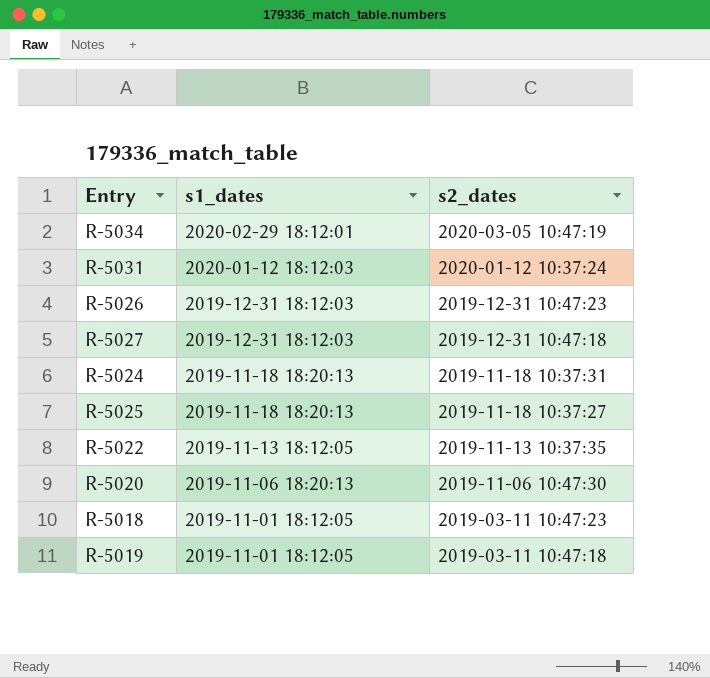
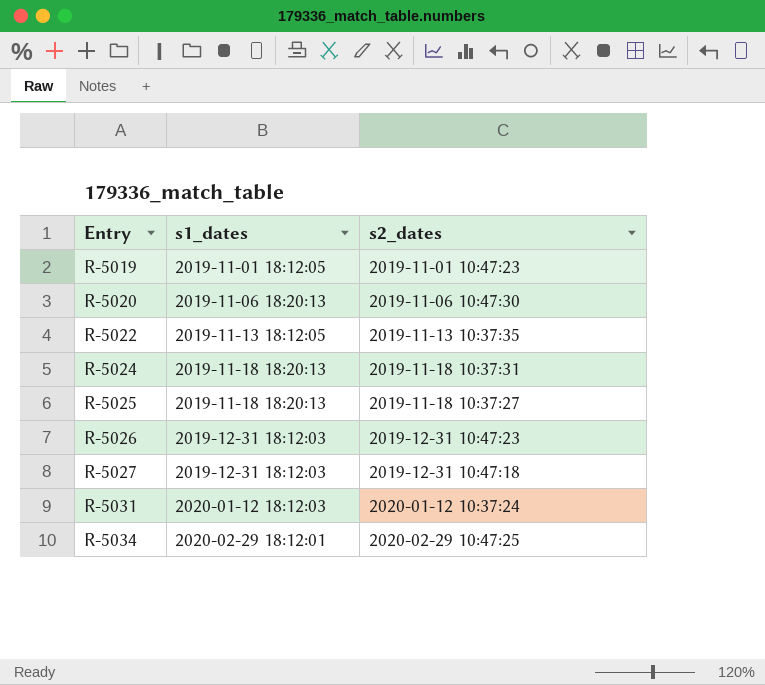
row order: s1_dates descending -> Entry ascending
row R-5018: 2019-11-01 18:12:05 | 2019-03-11 10:47:23 -> none
R-5019 | s2_dates: 2019-03-11 10:47:18 -> 2019-11-01 10:47:23
R-5034 | s2_dates: 2020-03-05 10:47:19 -> 2020-02-29 10:47:25

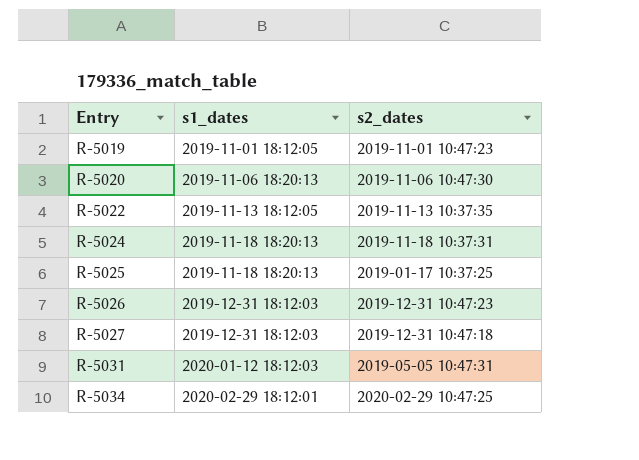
R-5025 | s2_dates: 2019-11-18 10:37:27 -> 2019-01-17 10:37:25
R-5031 | s2_dates: 2020-01-12 10:37:24 -> 2019-05-05 10:47:31

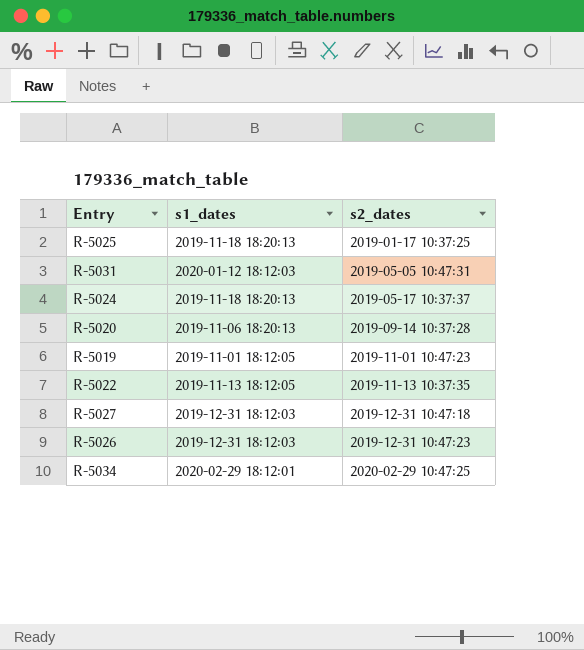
row order: Entry ascending -> s2_dates ascending
R-5024 | s2_dates: 2019-11-18 10:37:31 -> 2019-05-17 10:37:37
R-5020 | s2_dates: 2019-11-06 10:47:30 -> 2019-09-14 10:37:28

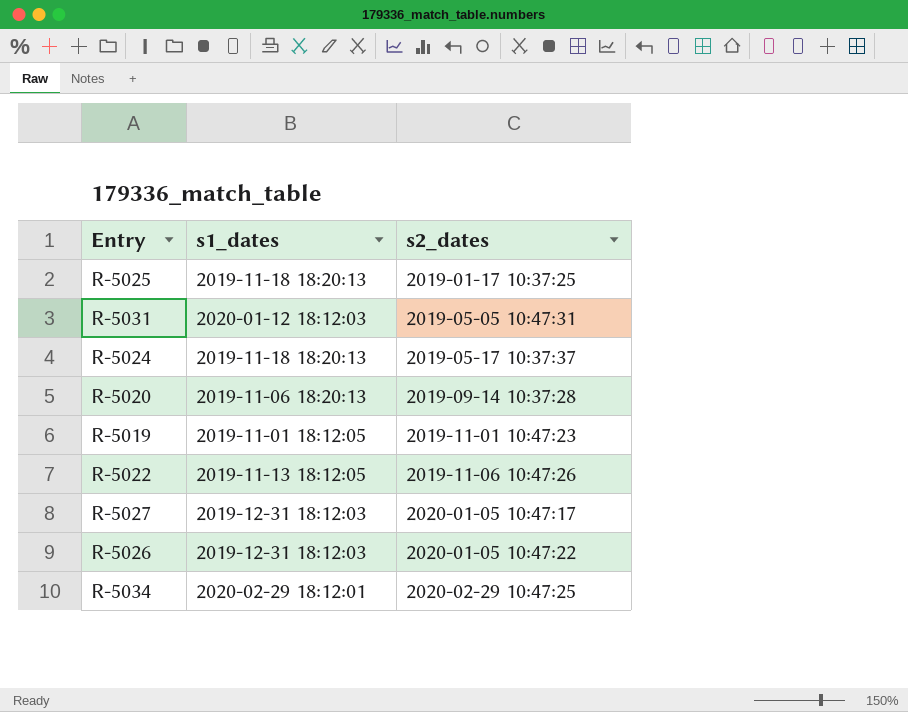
R-5022 | s2_dates: 2019-11-13 10:37:35 -> 2019-11-06 10:47:26
R-5027 | s2_dates: 2019-12-31 10:47:18 -> 2020-01-05 10:47:17
R-5026 | s2_dates: 2019-12-31 10:47:23 -> 2020-01-05 10:47:22

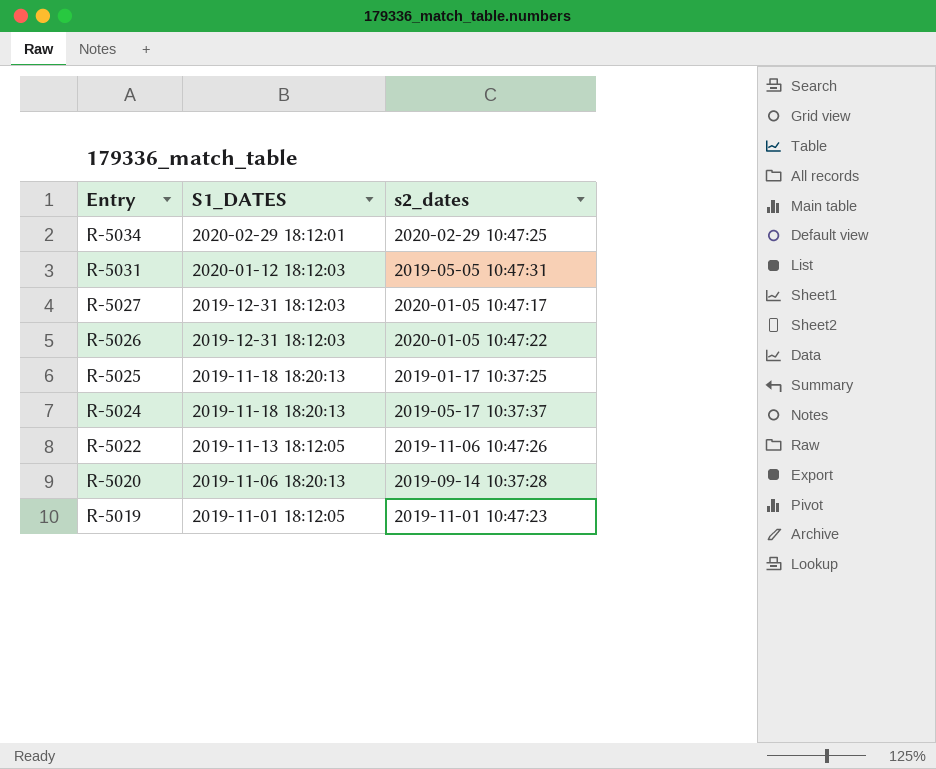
row order: s2_dates ascending -> Entry descending
column name: s1_dates -> S1_DATES

